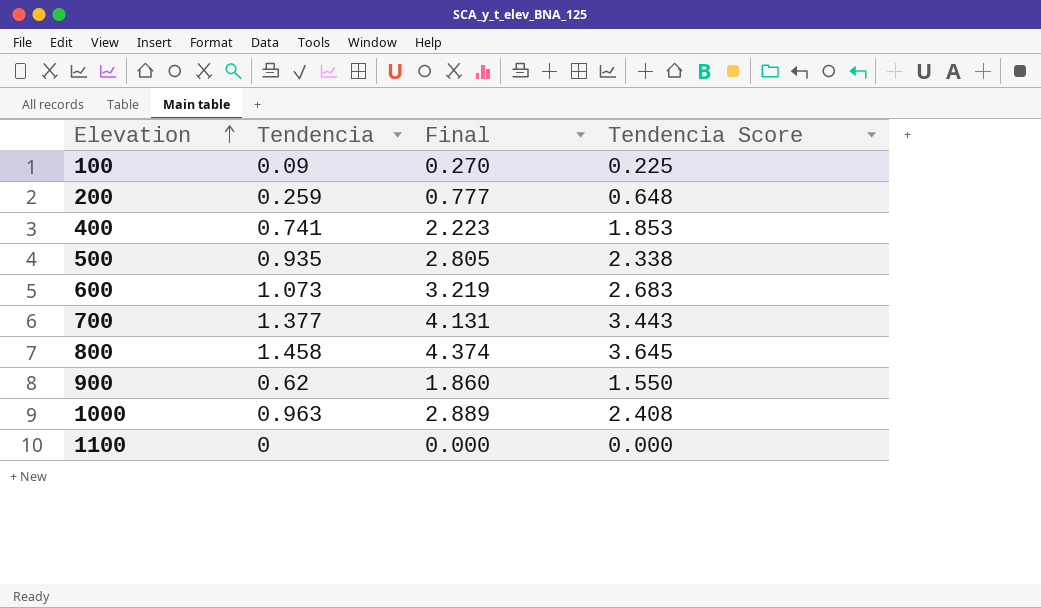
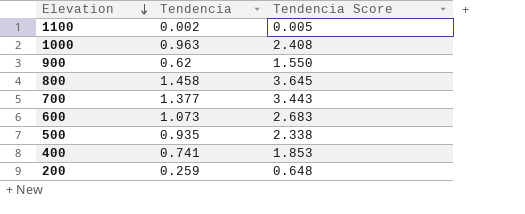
row order: Elevation ascending -> Elevation descending
column Final | formula: [Tendencia] * 3 -> none
row 100: 0.09 | 0.270 | 0.225 -> none
1100 | Tendencia: 0 -> 0.002
1100 | Tendencia Score: 0.000 -> 0.005

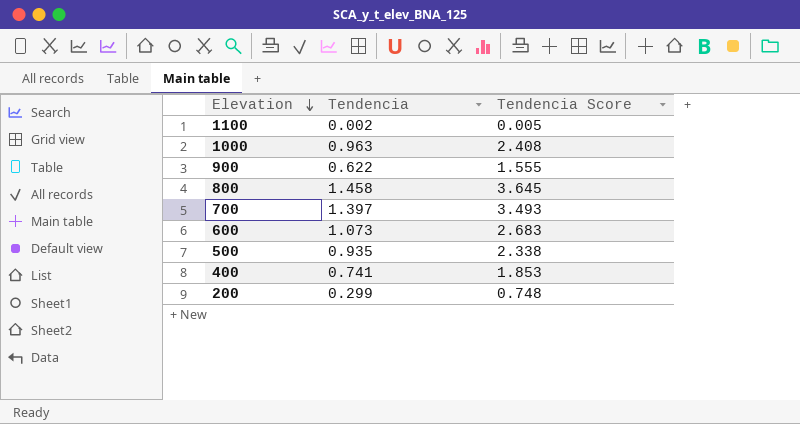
900 | Tendencia: 0.62 -> 0.622
900 | Tendencia Score: 1.550 -> 1.555
700 | Tendencia: 1.377 -> 1.397
700 | Tendencia Score: 3.443 -> 3.493
200 | Tendencia: 0.259 -> 0.299
200 | Tendencia Score: 0.648 -> 0.748

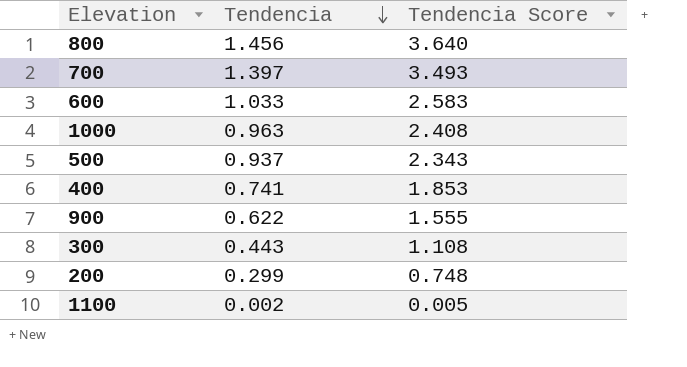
row order: Elevation descending -> Tendencia descending
800 | Tendencia: 1.458 -> 1.456
800 | Tendencia Score: 3.645 -> 3.640
600 | Tendencia: 1.073 -> 1.033
600 | Tendencia Score: 2.683 -> 2.583
500 | Tendencia: 0.935 -> 0.937
500 | Tendencia Score: 2.338 -> 2.343
row 300: none -> 0.443 | 1.108

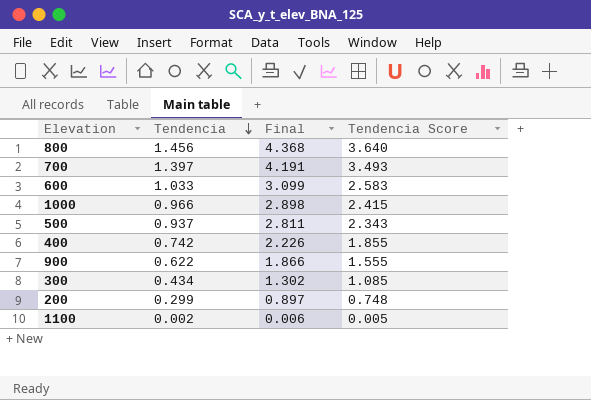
column Final | formula: none -> [Tendencia] * 3
1000 | Tendencia: 0.963 -> 0.966
1000 | Tendencia Score: 2.408 -> 2.415
400 | Tendencia: 0.741 -> 0.742
400 | Tendencia Score: 1.853 -> 1.855
300 | Tendencia: 0.443 -> 0.434
300 | Tendencia Score: 1.108 -> 1.085

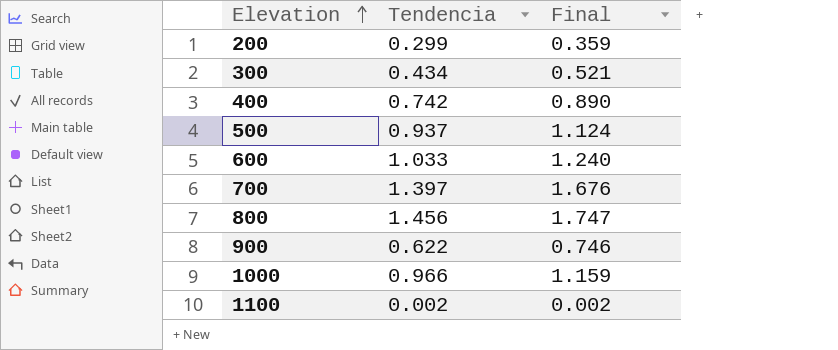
row order: Tendencia descending -> Elevation ascending
column Tendencia Score | formula: [Tendencia] * 2.5 -> none
column Final | formula: [Tendencia] * 3 -> [Tendencia] * 1.2

